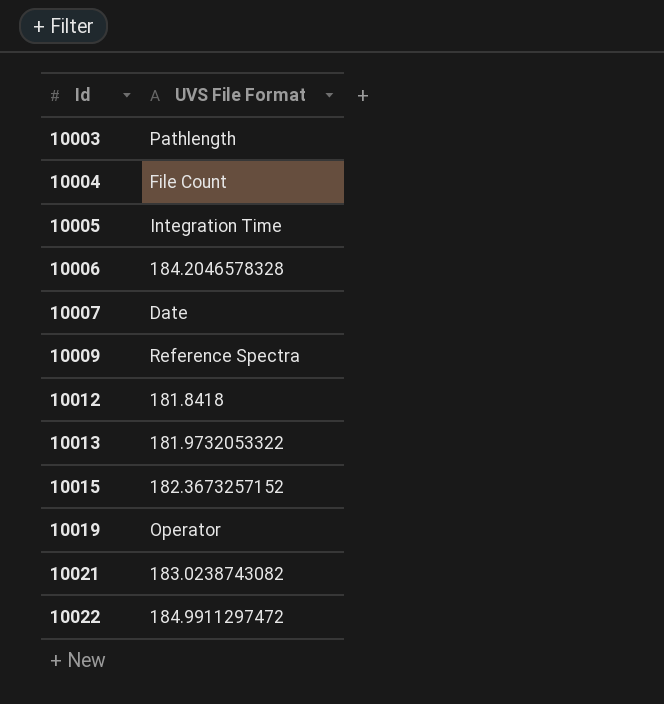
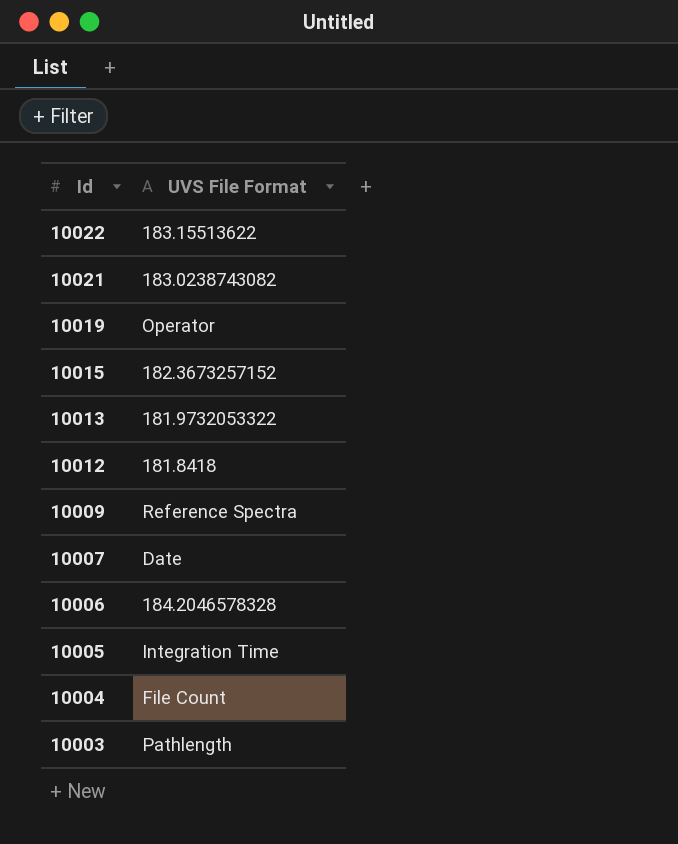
row order: Id ascending -> Id descending
10022 | UVS File Format: 184.9911297472 -> 183.15513622

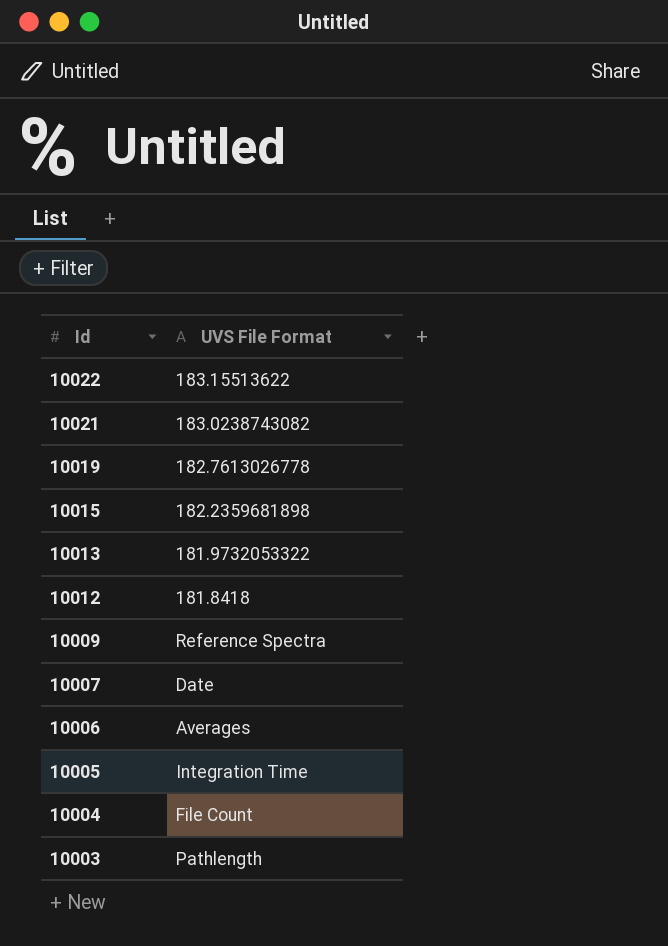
10019 | UVS File Format: Operator -> 182.7613026778
10015 | UVS File Format: 182.3673257152 -> 182.2359681898
10006 | UVS File Format: 184.2046578328 -> Averages

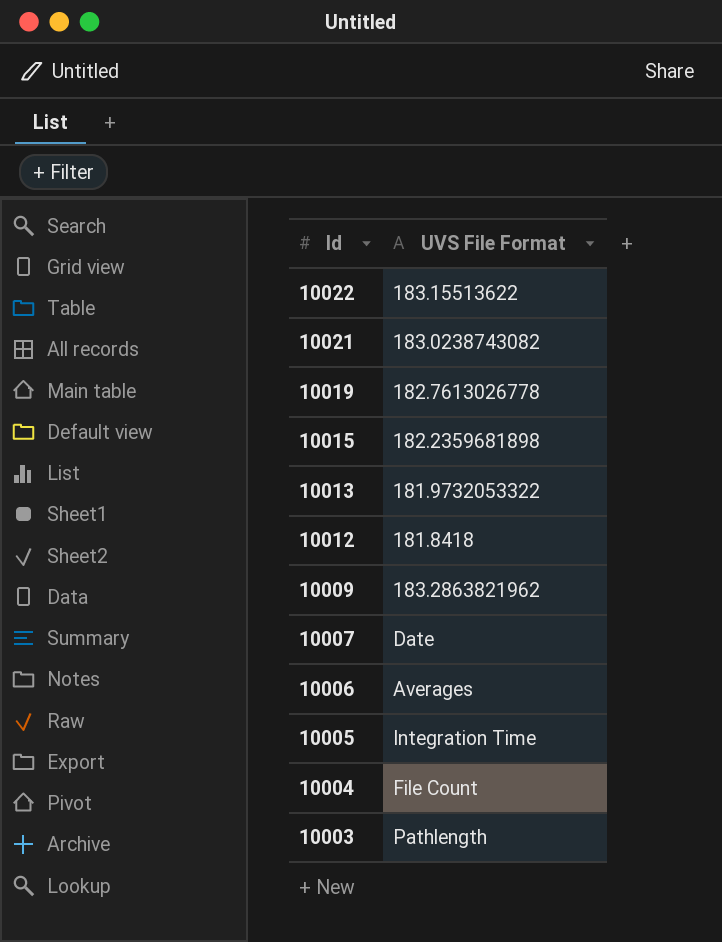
10009 | UVS File Format: Reference Spectra -> 183.2863821962

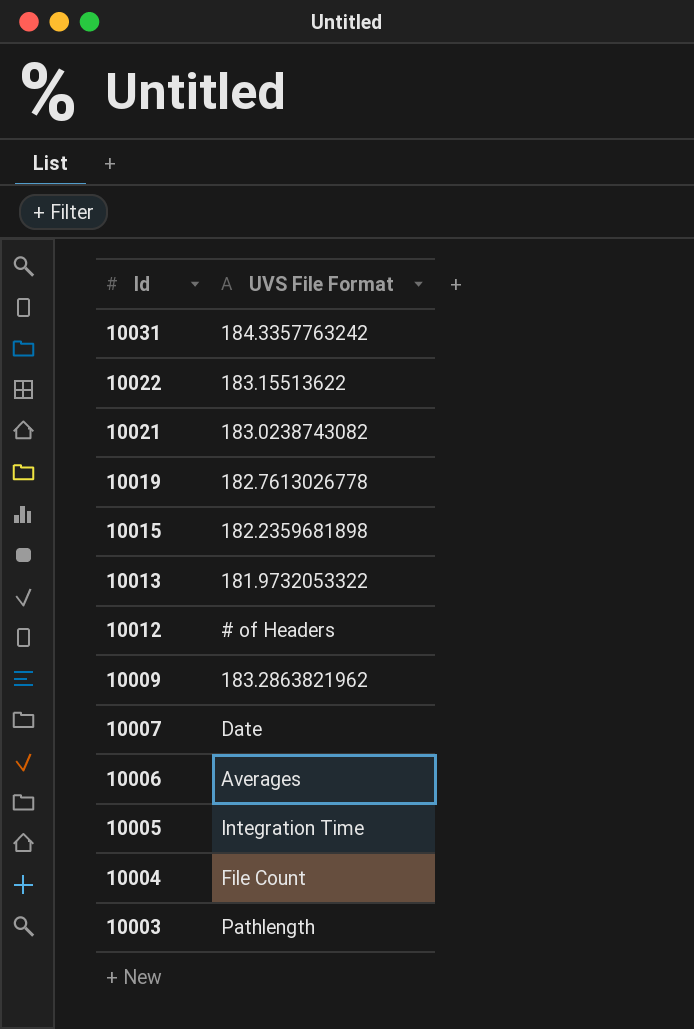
row 10031: none -> 184.3357763242
10012 | UVS File Format: 181.8418 -> # of Headers

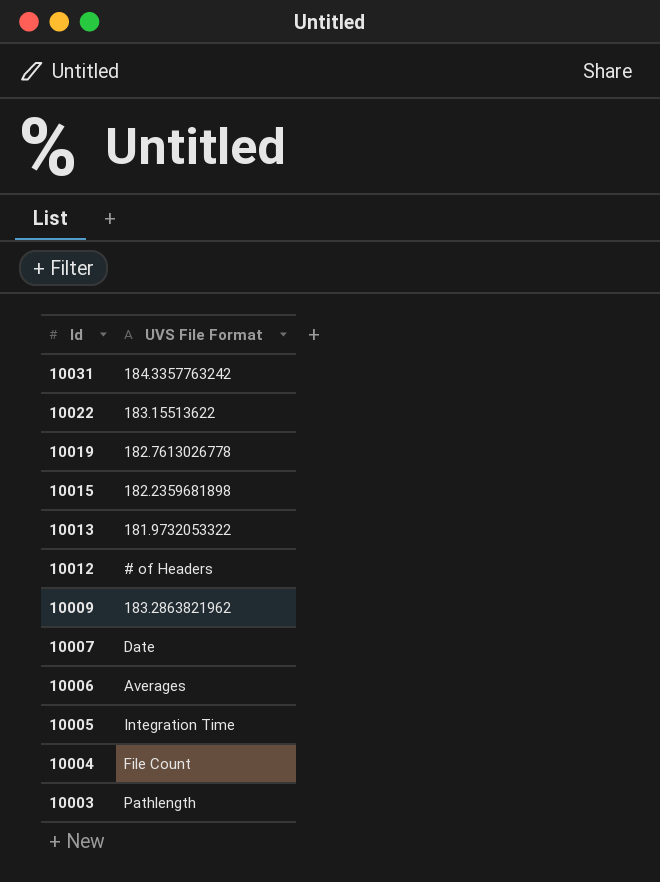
row 10021: 183.0238743082 -> none

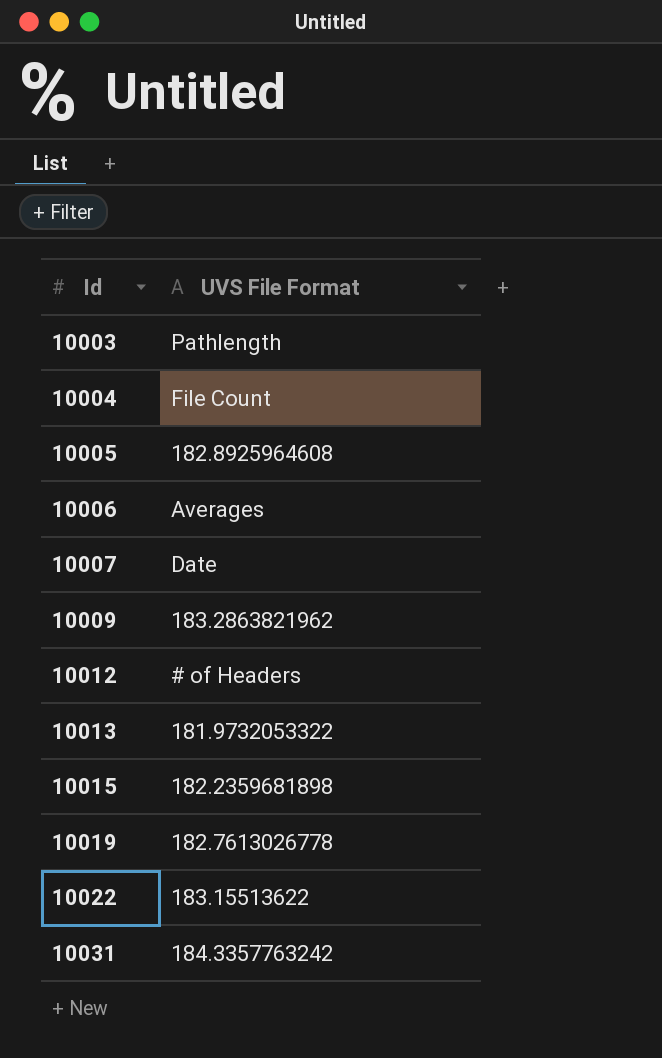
row order: Id descending -> Id ascending
10005 | UVS File Format: Integration Time -> 182.8925964608

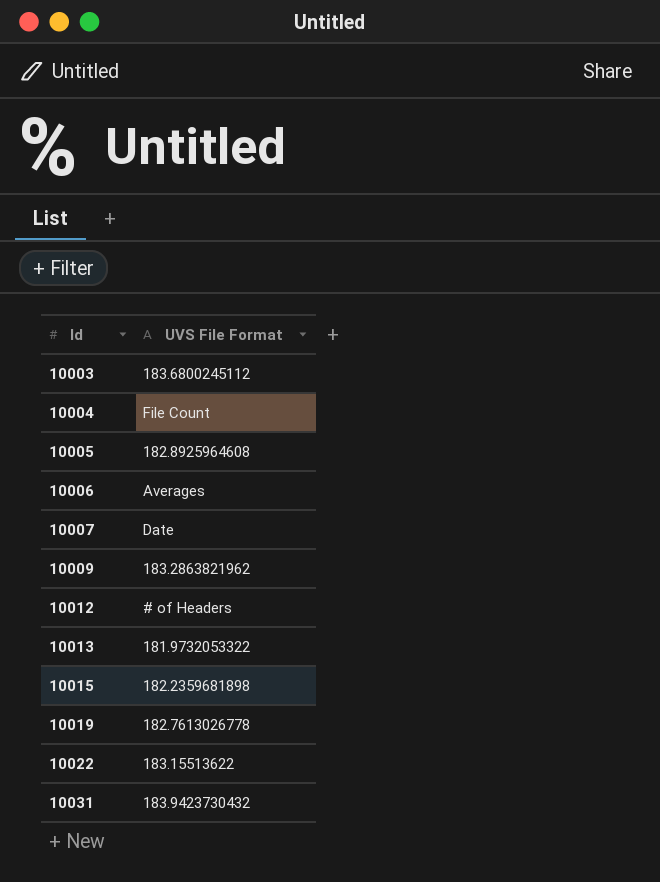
10003 | UVS File Format: Pathlength -> 183.6800245112
10031 | UVS File Format: 184.3357763242 -> 183.9423730432

